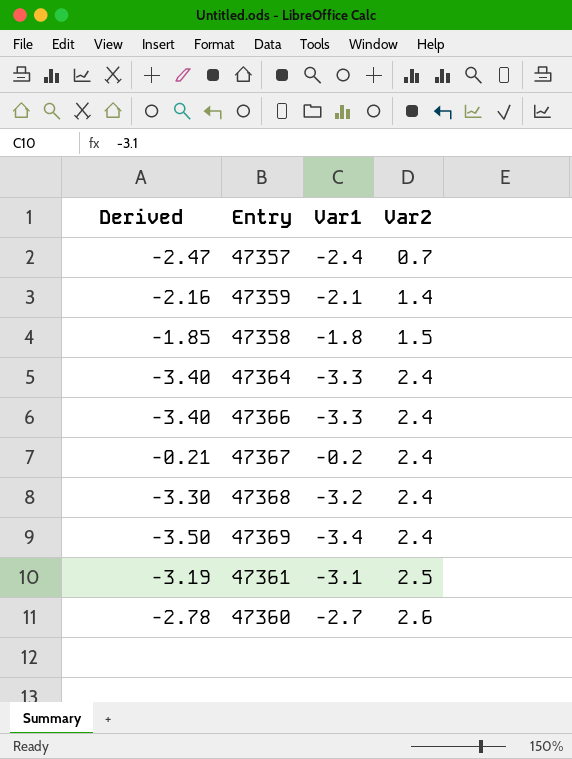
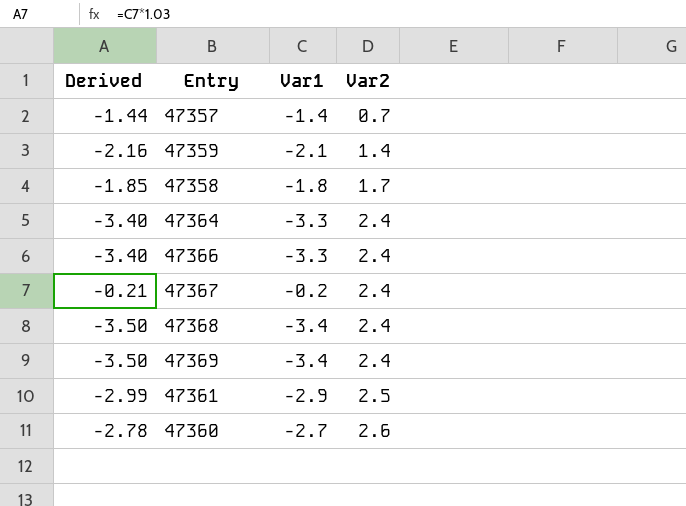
47357 | Derived: -2.47 -> -1.44
47357 | Var1: -2.4 -> -1.4
47358 | Var2: 1.5 -> 1.7
47368 | Derived: -3.30 -> -3.50
47368 | Var1: -3.2 -> -3.4
47361 | Derived: -3.19 -> -2.99
47361 | Var1: -3.1 -> -2.9

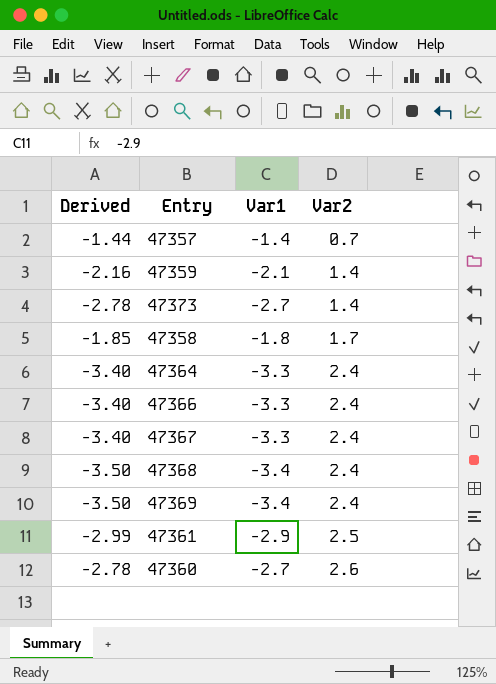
row 47373: none -> -2.78 | -2.7 | 1.4
47367 | Derived: -0.21 -> -3.40
47367 | Var1: -0.2 -> -3.3

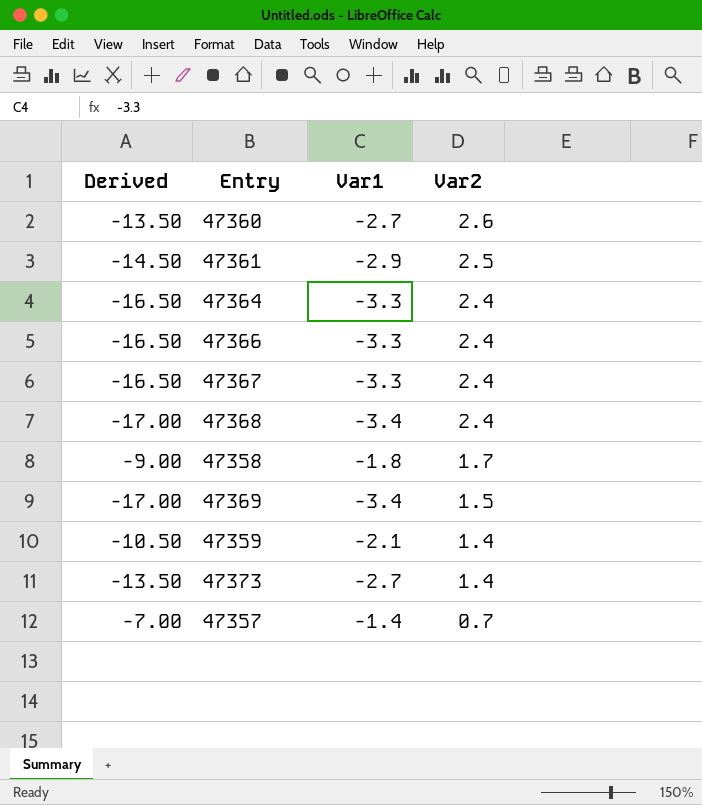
row order: Var2 ascending -> Var2 descending
column Derived | formula: [Var1] * 1.03 -> [Var1] * 5
47369 | Var2: 2.4 -> 1.5

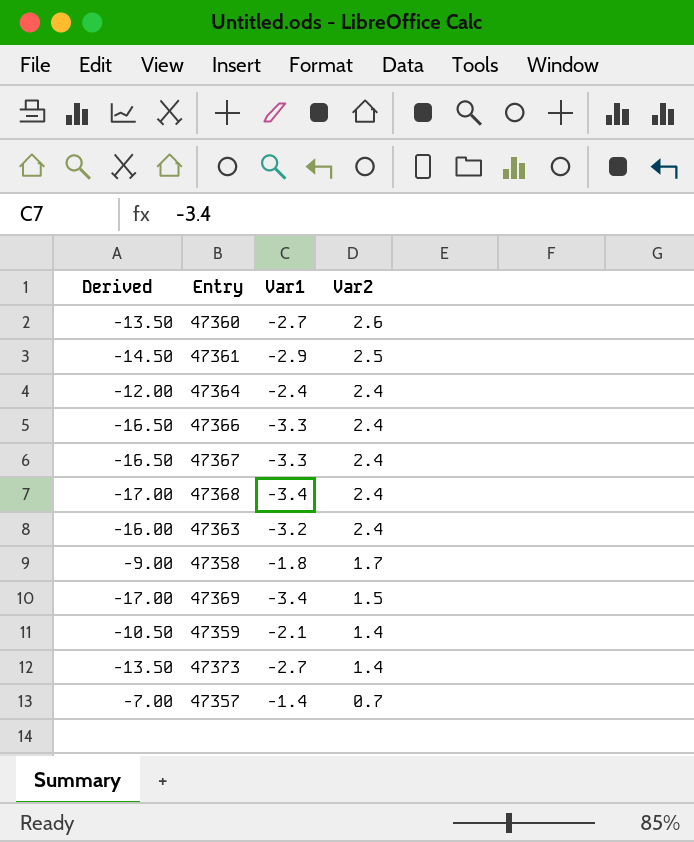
47364 | Derived: -16.50 -> -12.00
47364 | Var1: -3.3 -> -2.4
row 47363: none -> -16.00 | -3.2 | 2.4

